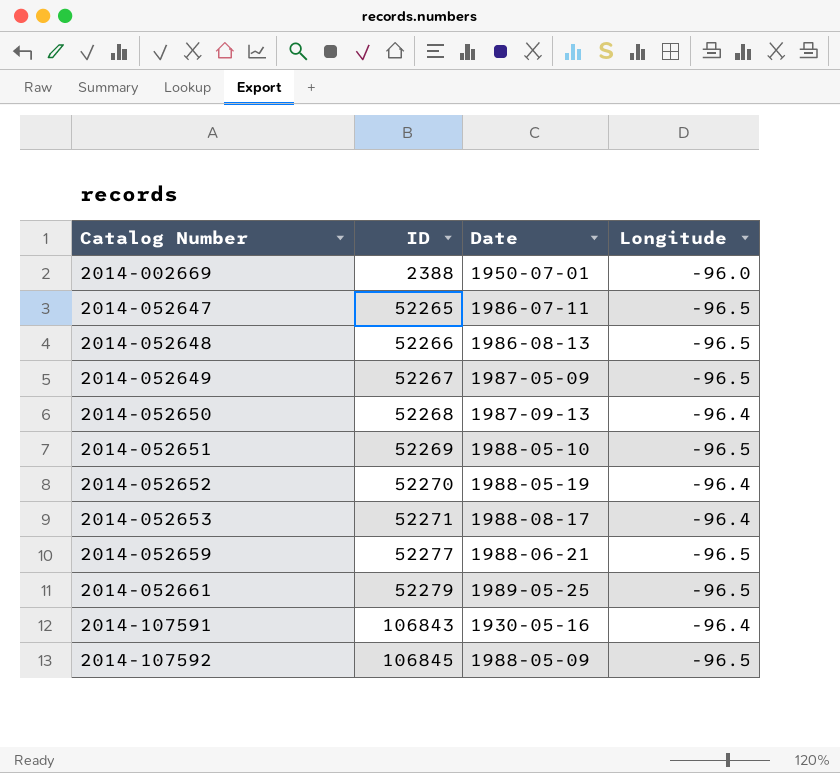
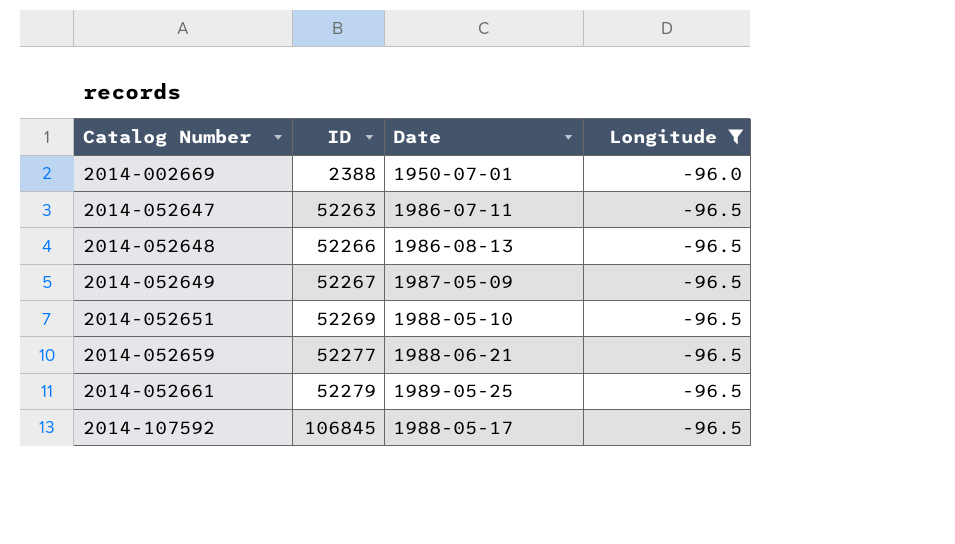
filter: none -> Longitude != -96.4
2014-052647 | ID: 52265 -> 52263
2014-107592 | Date: 1988-05-09 -> 1988-05-17

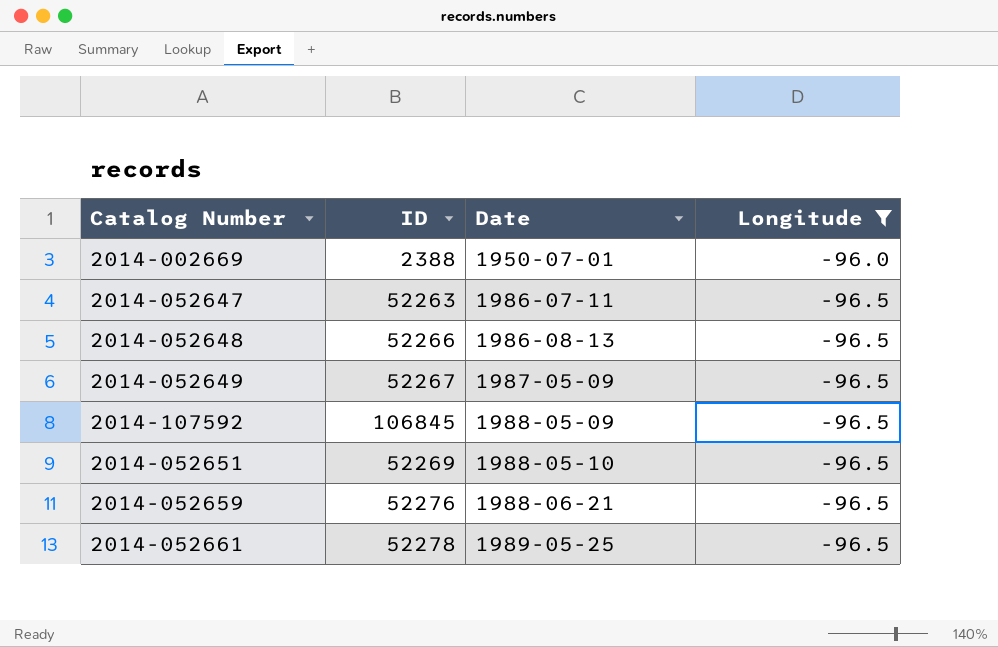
row order: Catalog Number ascending -> Date ascending
2014-107592 | Date: 1988-05-17 -> 1988-05-09
2014-052659 | ID: 52277 -> 52276
2014-052661 | ID: 52279 -> 52278

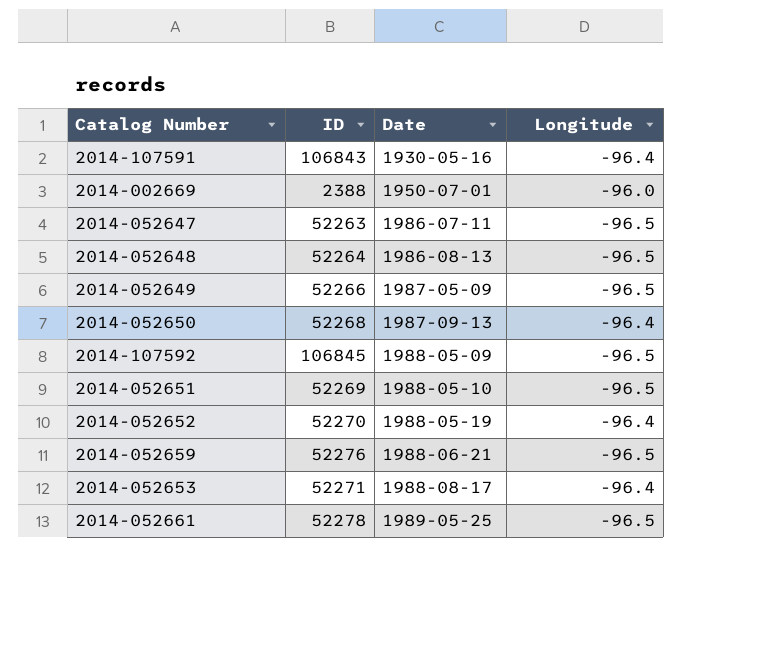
filter: Longitude != -96.4 -> none
2014-052648 | ID: 52266 -> 52264
2014-052649 | ID: 52267 -> 52266

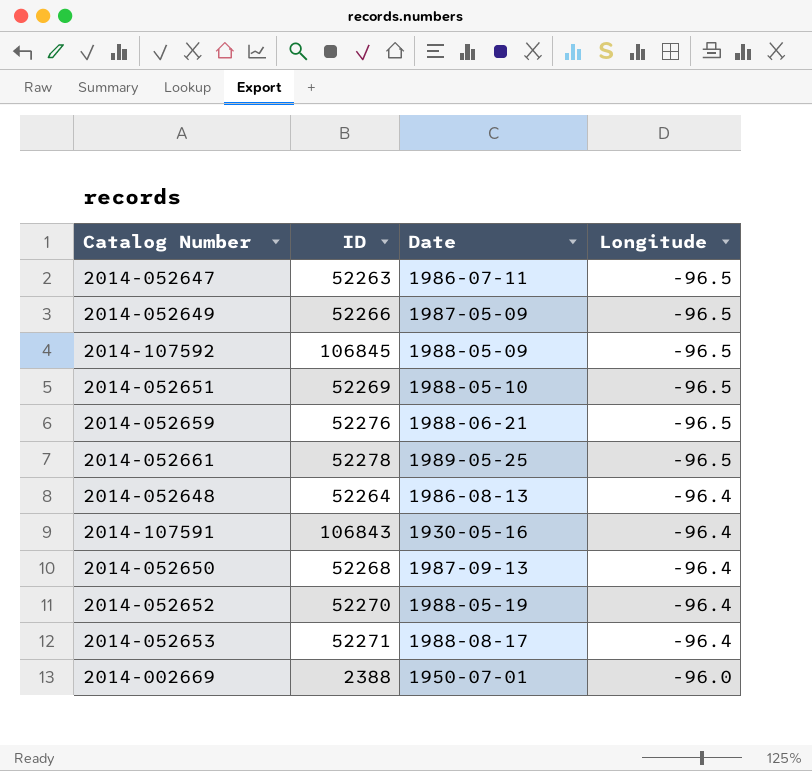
row order: Date ascending -> Longitude ascending
2014-052648 | Longitude: -96.5 -> -96.4

